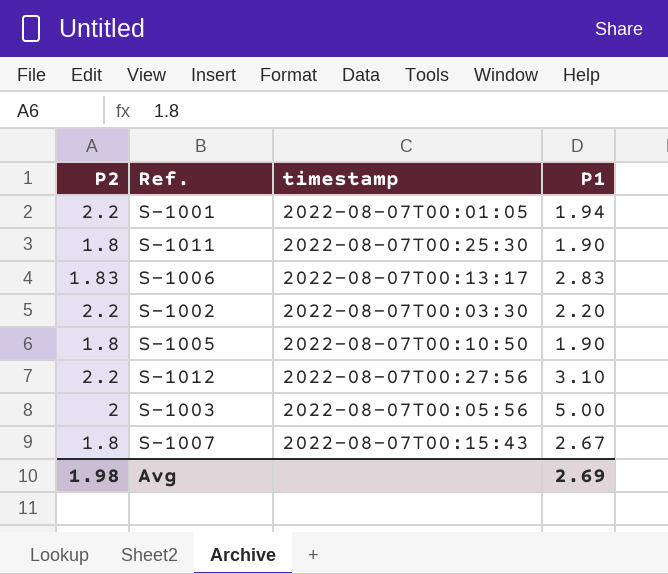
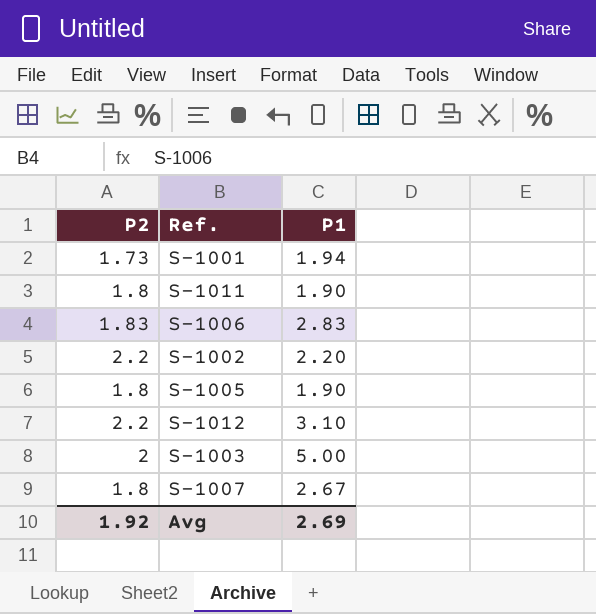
column timestamp | position: 3 -> none
S-1001 | P2: 2.2 -> 1.73
Avg | P2: 1.98 -> 1.92

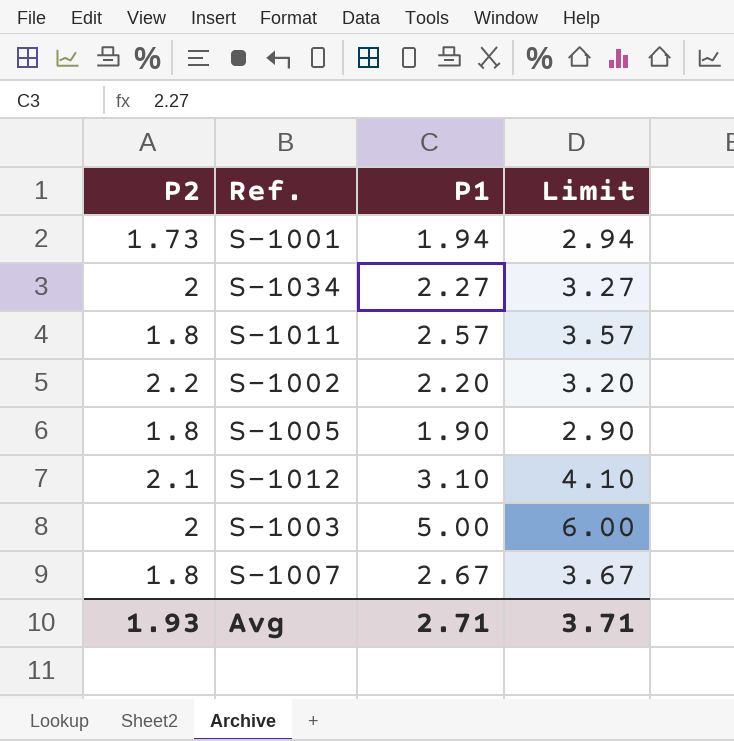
column Limit | formula: none -> [P1] + 1
row S-1006: 1.83 | 2.83 -> none
row S-1034: none -> 2 | 2.27 | 3.27
S-1011 | P1: 1.90 -> 2.57
S-1012 | P2: 2.2 -> 2.1
Avg | P2: 1.92 -> 1.93
Avg | P1: 2.69 -> 2.71

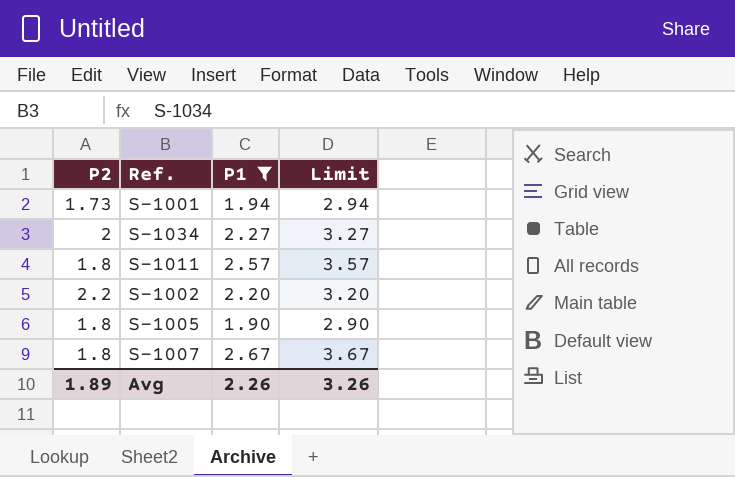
filter: none -> P1 <= 2.67
Avg | P2: 1.93 -> 1.89
Avg | P1: 2.71 -> 2.26
Avg | Limit: 3.71 -> 3.26

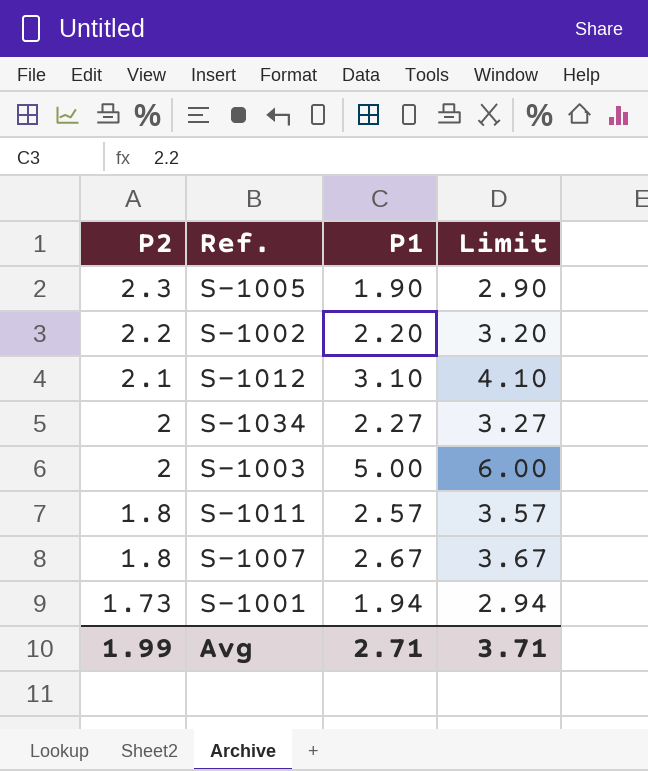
filter: P1 <= 2.67 -> none
row order: none -> P2 descending
S-1005 | P2: 1.8 -> 2.3
Avg | P2: 1.89 -> 1.99
Avg | P1: 2.26 -> 2.71
Avg | Limit: 3.26 -> 3.71

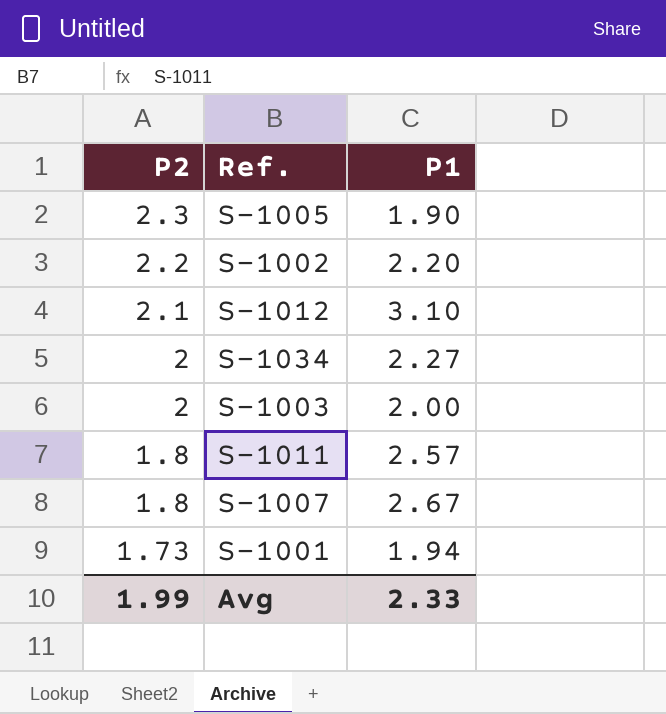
column Limit | formula: [P1] + 1 -> none
S-1003 | P1: 5.00 -> 2.00
Avg | P1: 2.71 -> 2.33

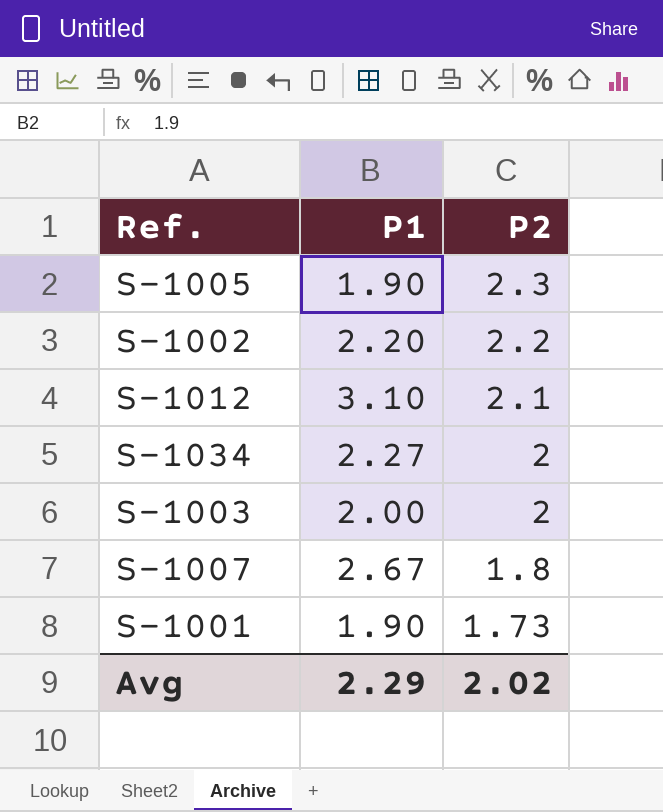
column P2 | position: 1 -> 3
row S-1011: 1.8 | 2.57 -> none
S-1001 | P1: 1.94 -> 1.90
Avg | P1: 2.33 -> 2.29
Avg | P2: 1.99 -> 2.02

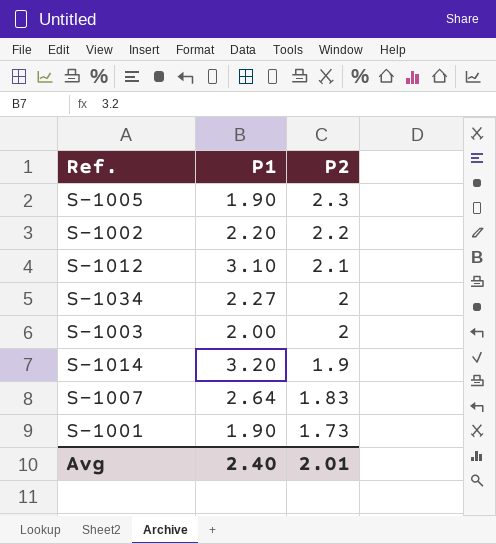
row S-1014: none -> 3.20 | 1.9
S-1007 | P1: 2.67 -> 2.64
S-1007 | P2: 1.8 -> 1.83
Avg | P1: 2.29 -> 2.40
Avg | P2: 2.02 -> 2.01

